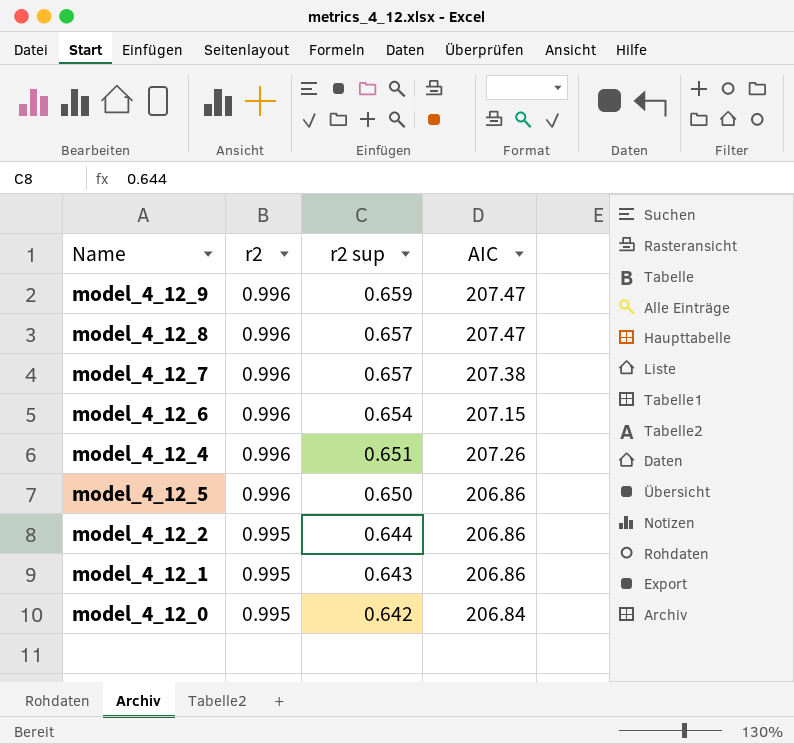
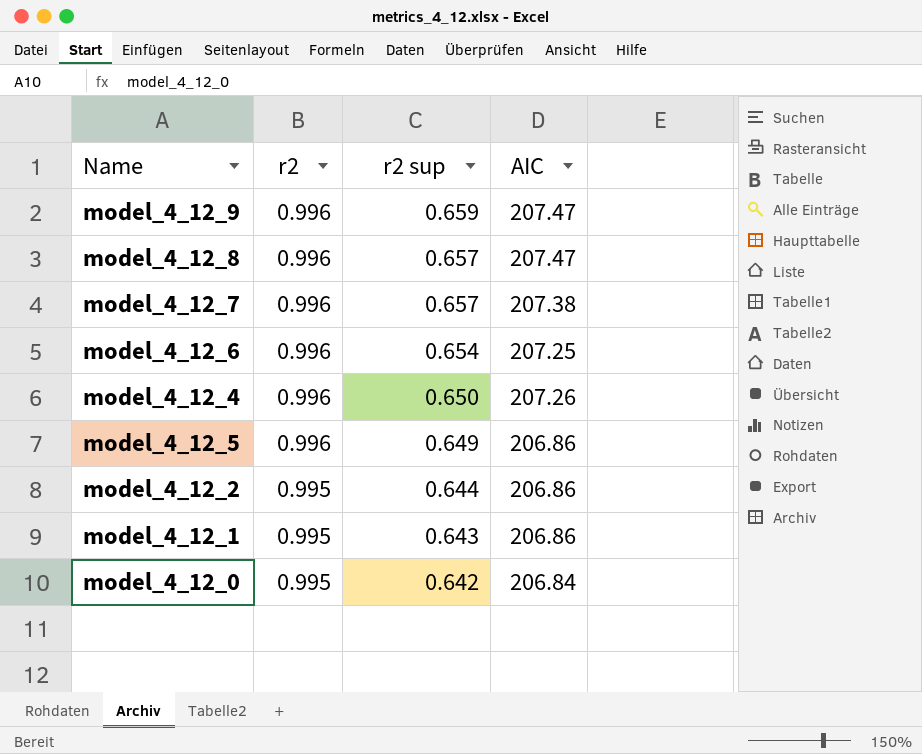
model_4_12_6 | AIC: 207.15 -> 207.25
model_4_12_4 | r2 sup: 0.651 -> 0.650
model_4_12_5 | r2 sup: 0.650 -> 0.649

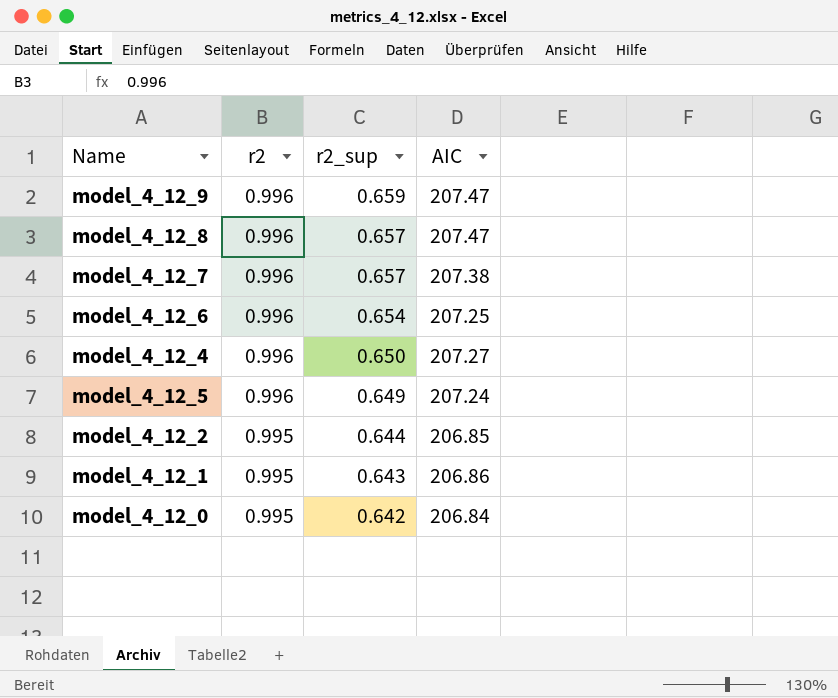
column name: r2 sup -> r2_sup
model_4_12_4 | AIC: 207.26 -> 207.27
model_4_12_5 | AIC: 206.86 -> 207.24
model_4_12_2 | AIC: 206.86 -> 206.85

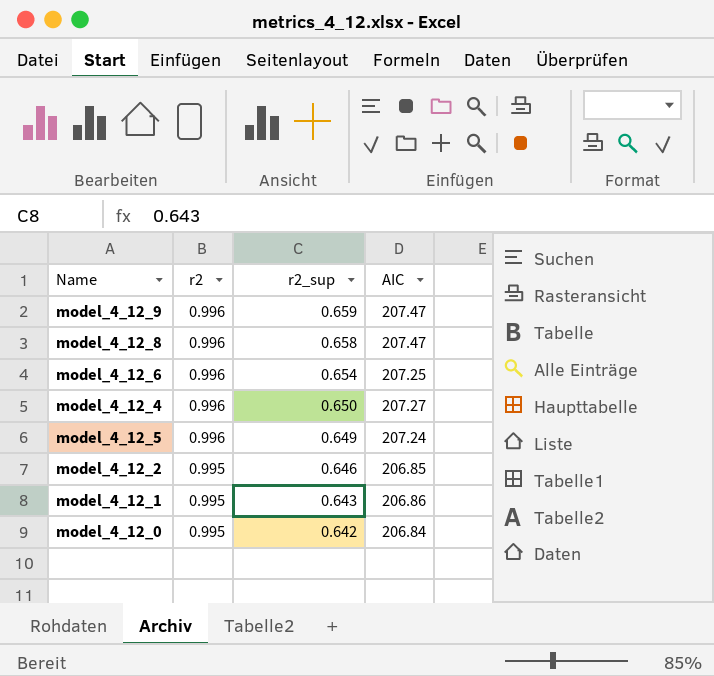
row model_4_12_7: 0.996 | 0.657 | 207.38 -> none
model_4_12_8 | r2_sup: 0.657 -> 0.658
model_4_12_2 | r2_sup: 0.644 -> 0.646

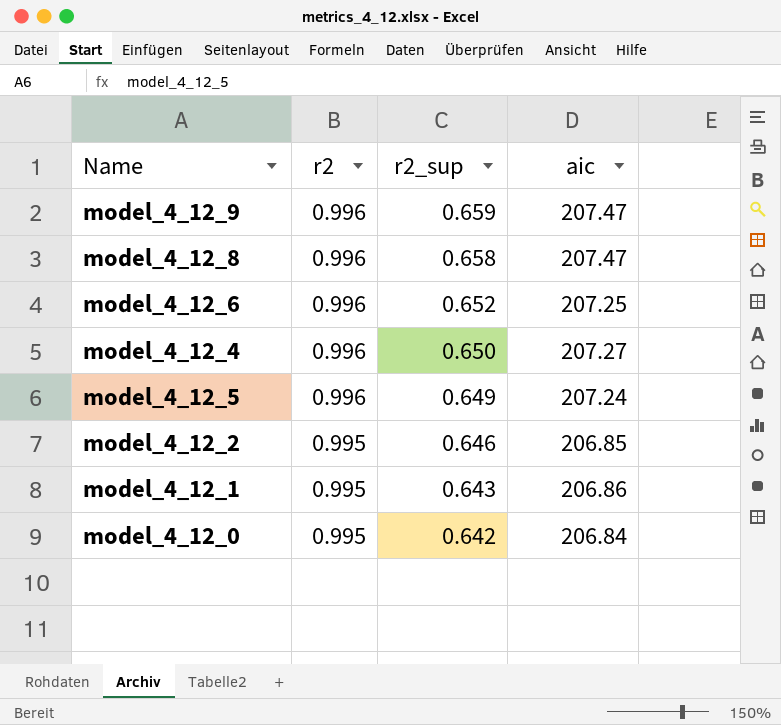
column name: AIC -> aic
model_4_12_6 | r2_sup: 0.654 -> 0.652

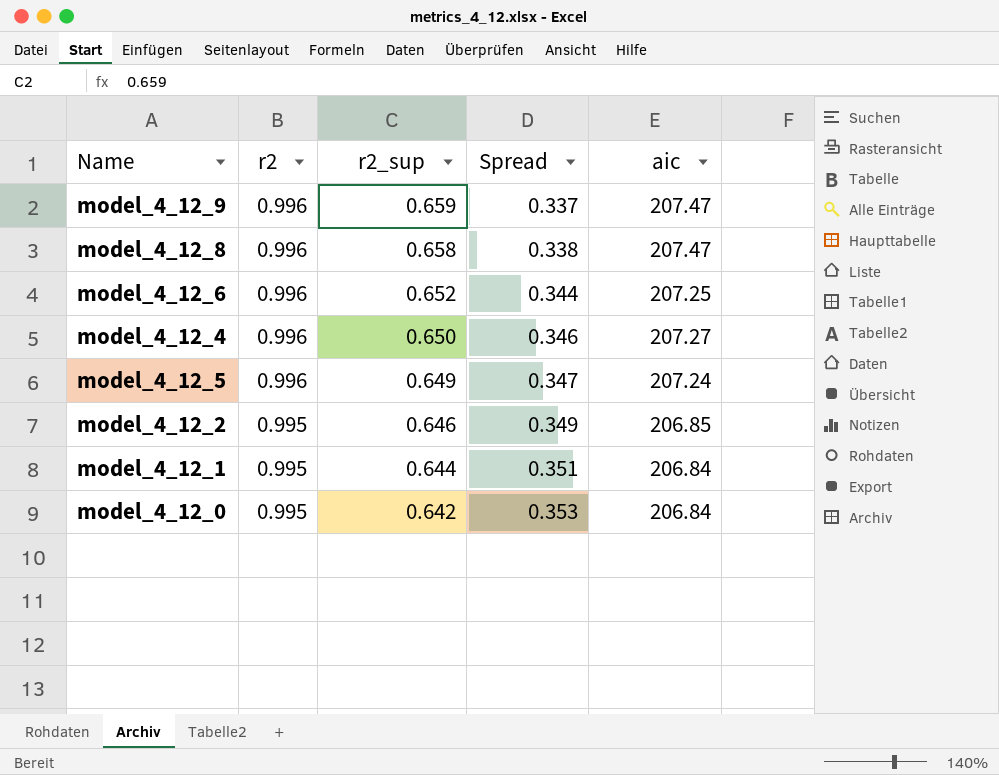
column Spread | formula: none -> [r2] - [r2_sup]
model_4_12_1 | r2_sup: 0.643 -> 0.644
model_4_12_1 | aic: 206.86 -> 206.84

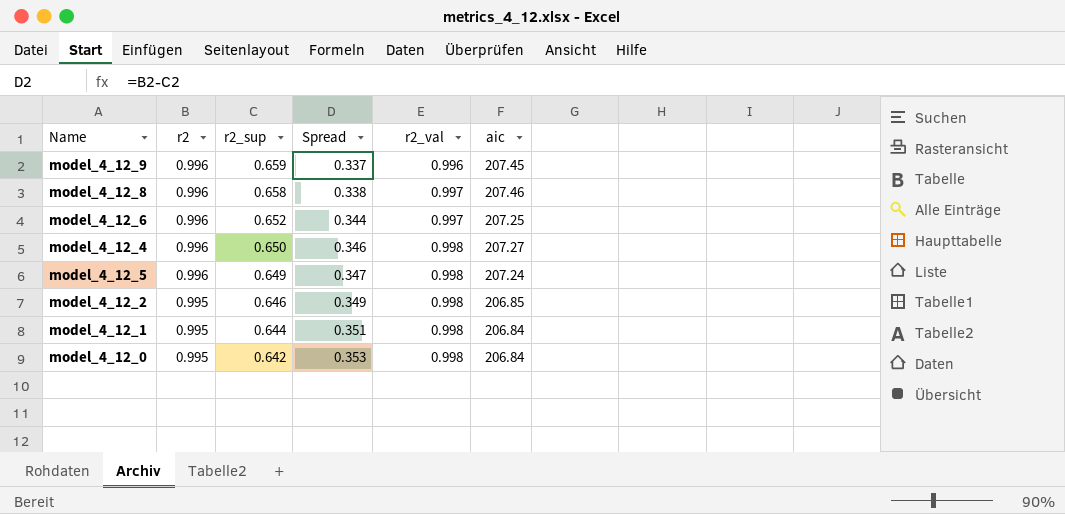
column r2_val | position: none -> 5
model_4_12_9 | aic: 207.47 -> 207.45
model_4_12_8 | aic: 207.47 -> 207.46

